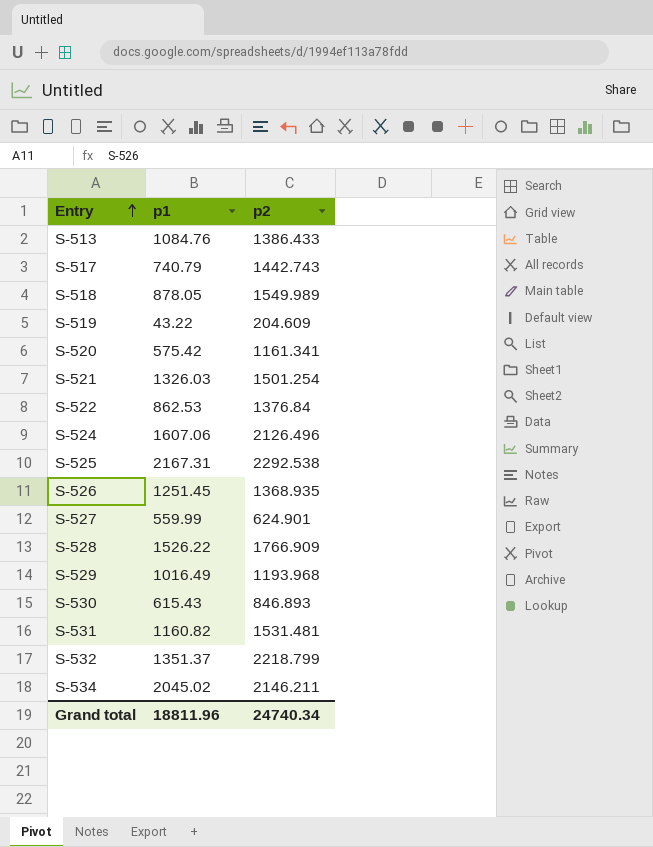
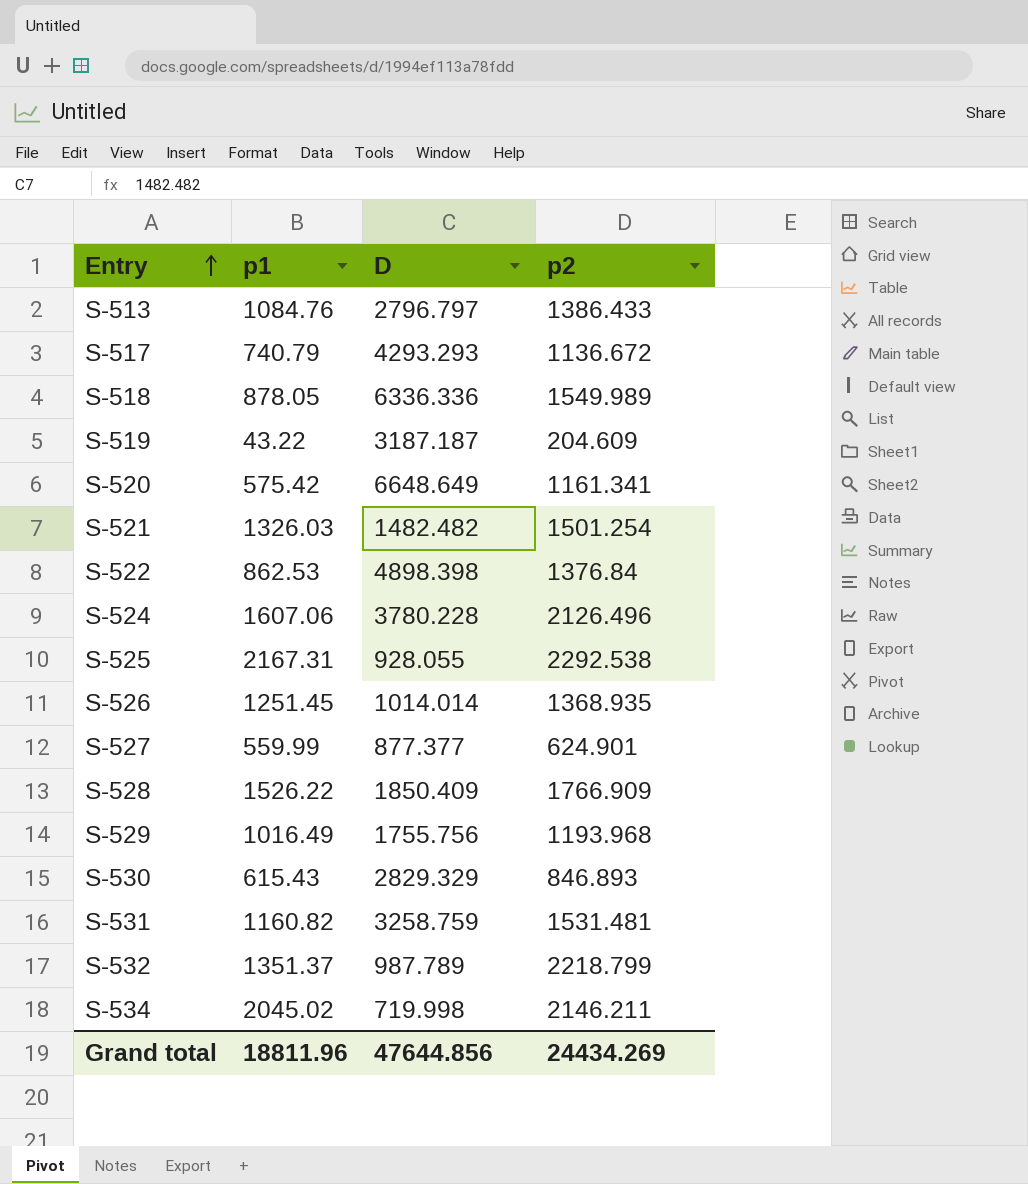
column D | position: none -> 3
S-517 | p2: 1442.743 -> 1136.672
Grand total | p2: 24740.34 -> 24434.269

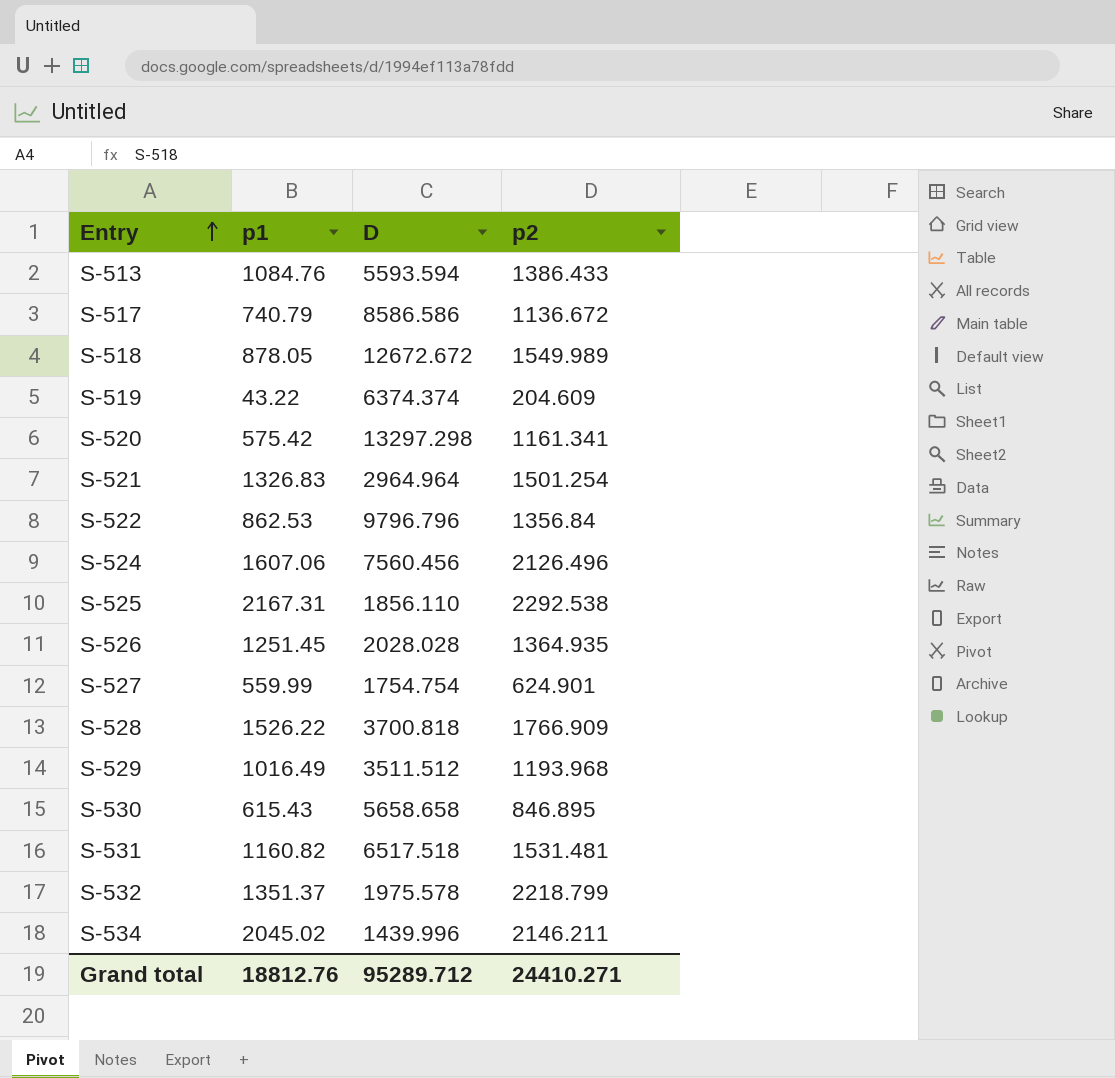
S-513 | D: 2796.797 -> 5593.594
S-517 | D: 4293.293 -> 8586.586
S-518 | D: 6336.336 -> 12672.672
S-519 | D: 3187.187 -> 6374.374
S-520 | D: 6648.649 -> 13297.298
S-521 | p1: 1326.03 -> 1326.83
S-521 | D: 1482.482 -> 2964.964
S-522 | D: 4898.398 -> 9796.796
S-522 | p2: 1376.84 -> 1356.84
S-524 | D: 3780.228 -> 7560.456
S-525 | D: 928.055 -> 1856.110
S-526 | D: 1014.014 -> 2028.028
S-526 | p2: 1368.935 -> 1364.935
S-527 | D: 877.377 -> 1754.754
S-528 | D: 1850.409 -> 3700.818
S-529 | D: 1755.756 -> 3511.512
S-530 | D: 2829.329 -> 5658.658
S-530 | p2: 846.893 -> 846.895
S-531 | D: 3258.759 -> 6517.518
S-532 | D: 987.789 -> 1975.578
S-534 | D: 719.998 -> 1439.996
Grand total | p1: 18811.96 -> 18812.76
Grand total | D: 47644.856 -> 95289.712
Grand total | p2: 24434.269 -> 24410.271

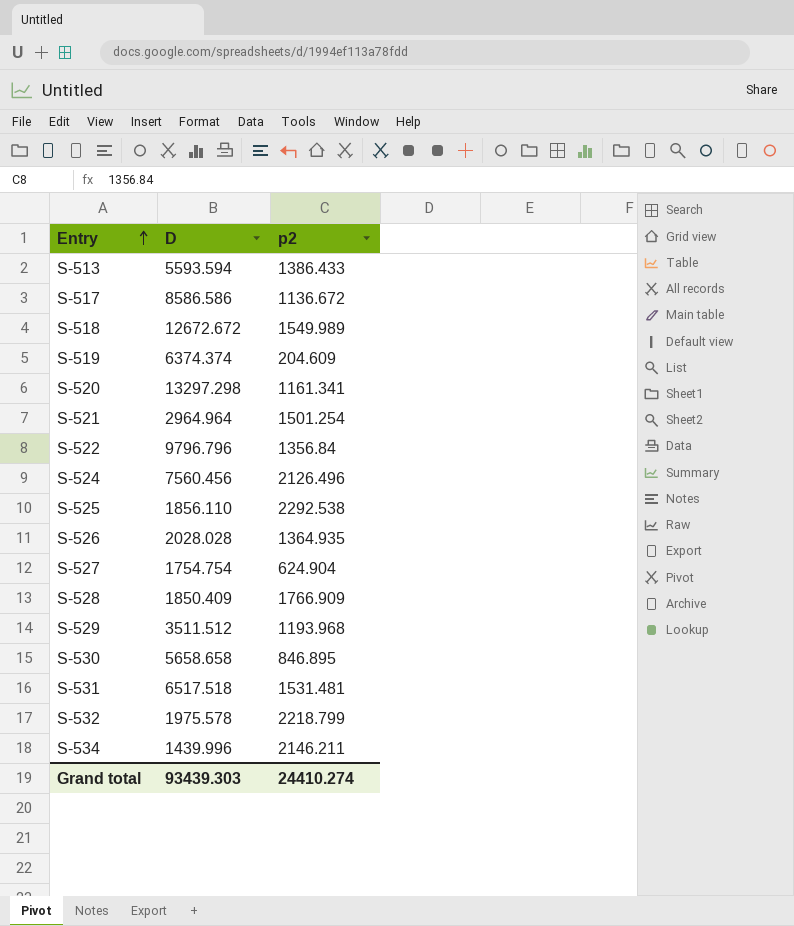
column p1 | position: 2 -> none
S-527 | p2: 624.901 -> 624.904
S-528 | D: 3700.818 -> 1850.409
Grand total | D: 95289.712 -> 93439.303
Grand total | p2: 24410.271 -> 24410.274

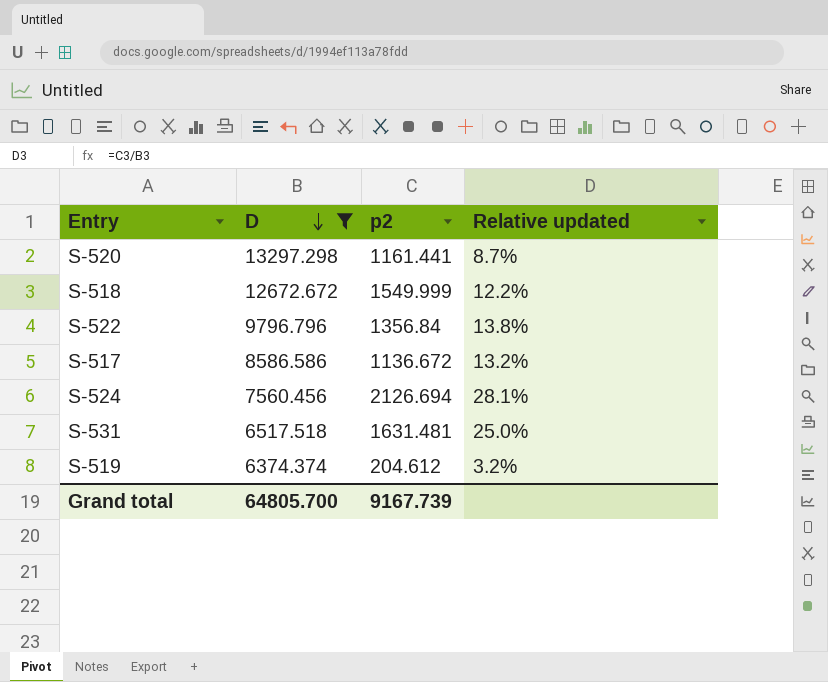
filter: none -> D >= 6374.374
row order: Entry ascending -> D descending
column Relative updated | formula: none -> [p2] / [D]
S-520 | p2: 1161.341 -> 1161.441
S-518 | p2: 1549.989 -> 1549.999
S-524 | p2: 2126.496 -> 2126.694
S-531 | p2: 1531.481 -> 1631.481
S-519 | p2: 204.609 -> 204.612
Grand total | D: 93439.303 -> 64805.700
Grand total | p2: 24410.274 -> 9167.739

